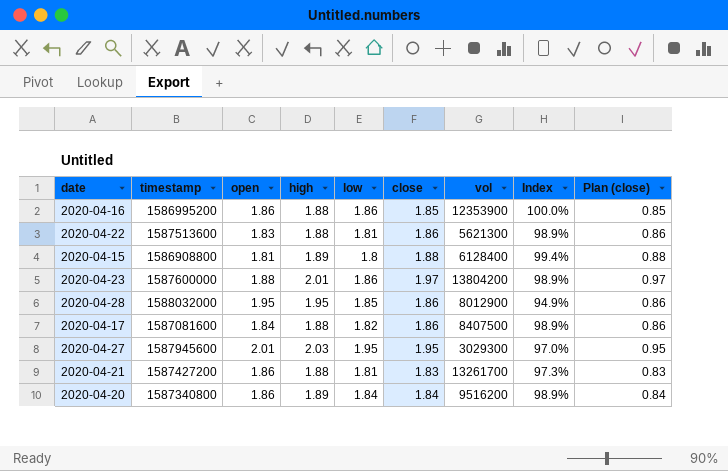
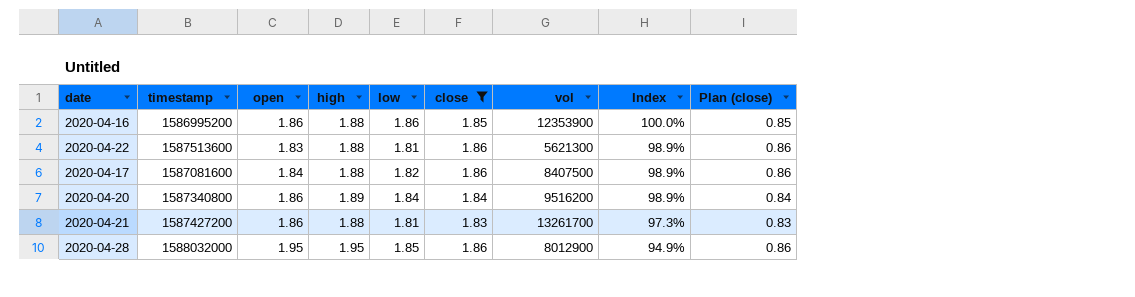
filter: none -> close <= 1.86
row order: none -> Index descending

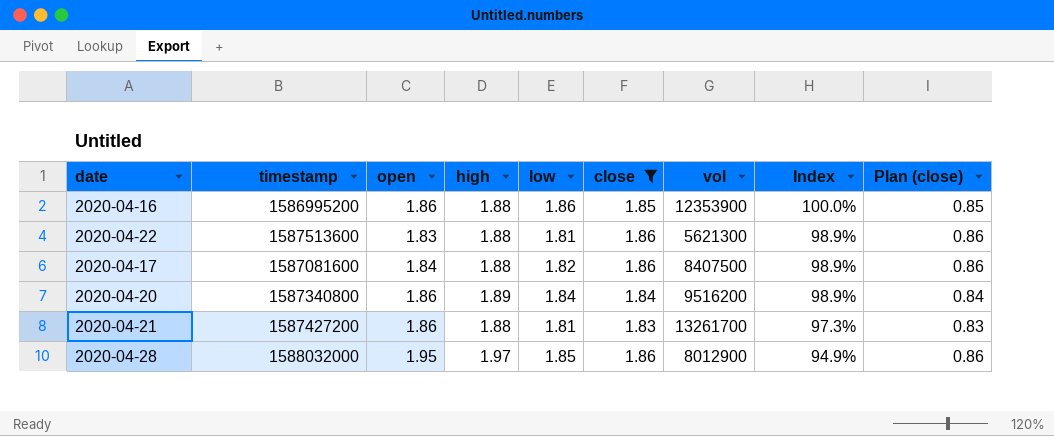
2020-04-28 | high: 1.95 -> 1.97

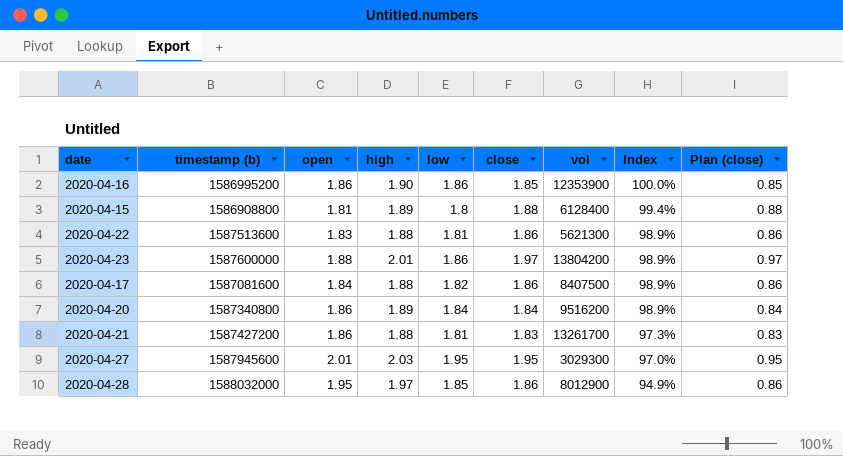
filter: close <= 1.86 -> none
column name: timestamp -> timestamp (b)
2020-04-16 | high: 1.88 -> 1.90

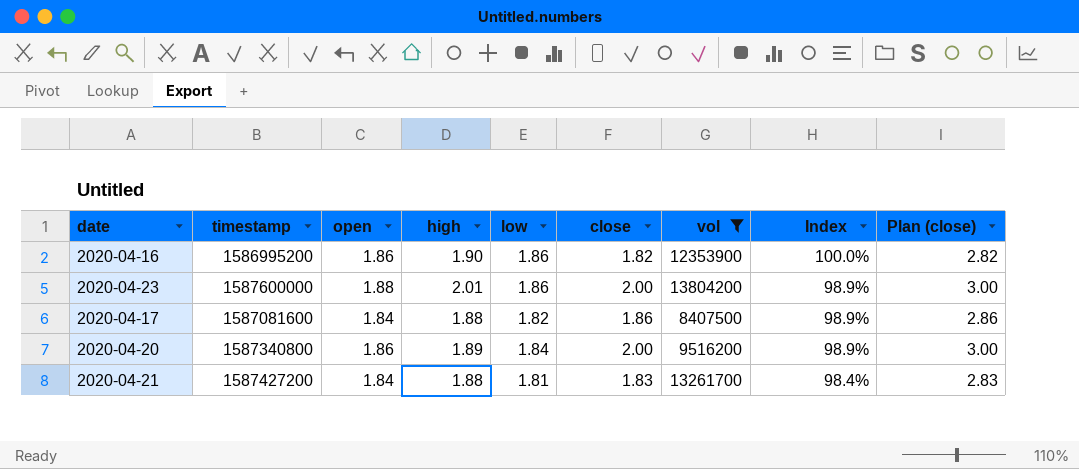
filter: none -> vol >= 8407500
column name: timestamp (b) -> timestamp
column Plan (close) | formula: [close] - 1 -> [close] + 1
2020-04-16 | close: 1.85 -> 1.82
2020-04-23 | close: 1.97 -> 2.00
2020-04-20 | close: 1.84 -> 2.00
2020-04-21 | open: 1.86 -> 1.84
2020-04-21 | Index: 97.3% -> 98.4%

